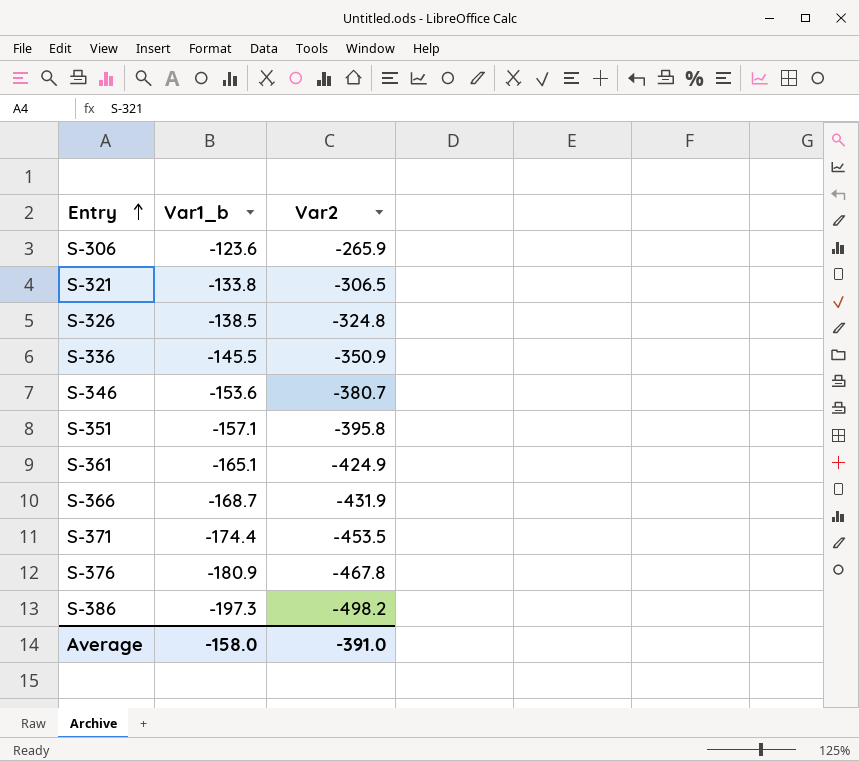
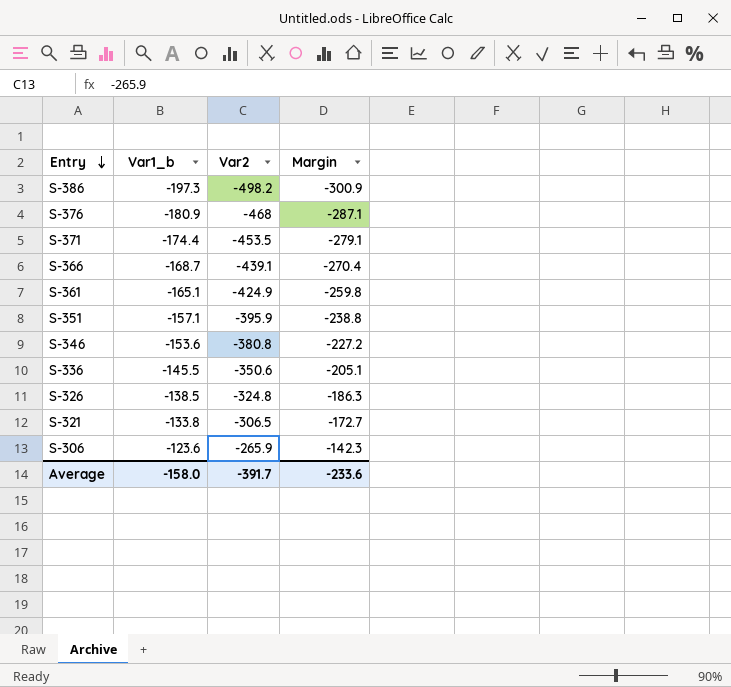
row order: Entry ascending -> Entry descending
column Margin | formula: none -> [Var2] - [Var1_b]
S-376 | Var2: -467.8 -> -468
S-366 | Var2: -431.9 -> -439.1
S-351 | Var2: -395.8 -> -395.9
S-346 | Var2: -380.7 -> -380.8
S-336 | Var2: -350.9 -> -350.6
Average | Var2: -391.0 -> -391.7

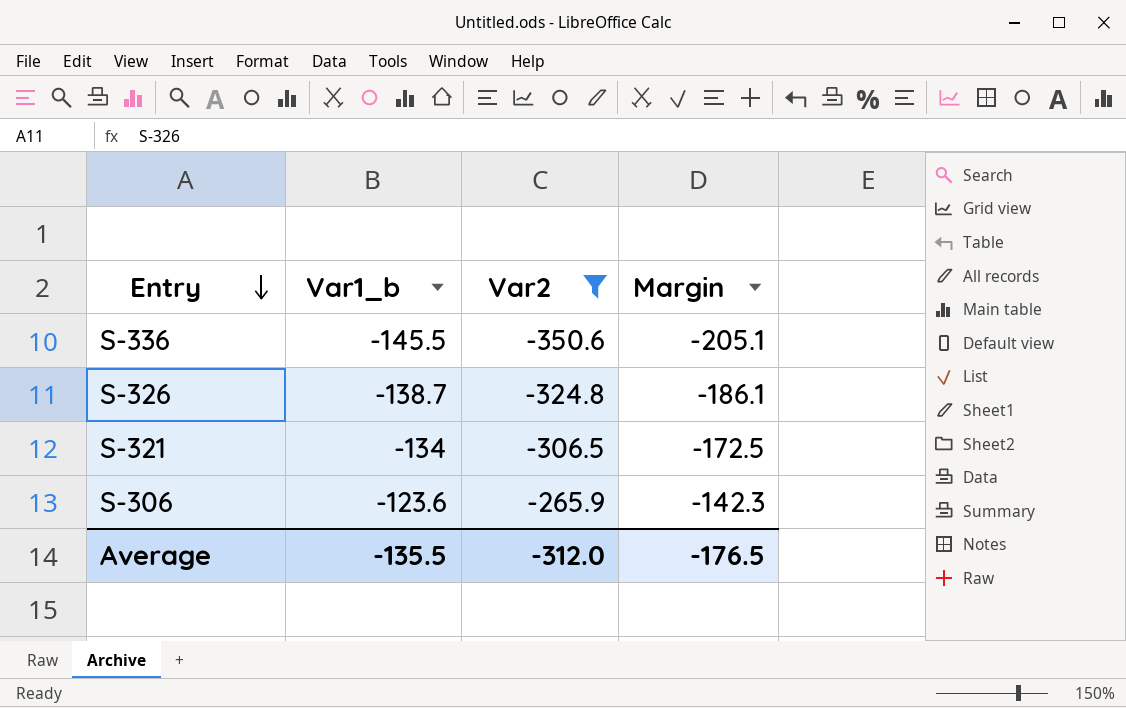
filter: none -> Var2 >= -350.6
S-326 | Var1_b: -138.5 -> -138.7
S-326 | Margin: -186.3 -> -186.1
S-321 | Var1_b: -133.8 -> -134
S-321 | Margin: -172.7 -> -172.5
Average | Var1_b: -158.0 -> -135.5
Average | Var2: -391.7 -> -312.0
Average | Margin: -233.6 -> -176.5

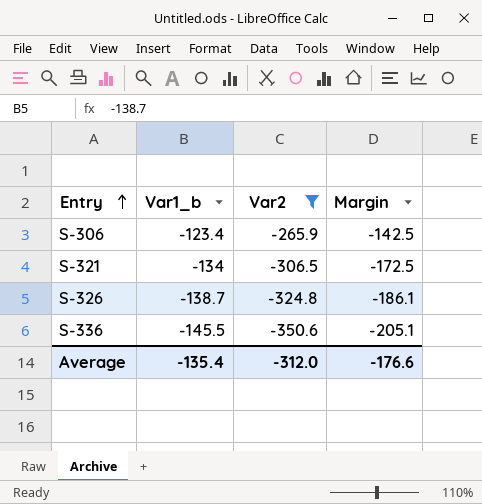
row order: Entry descending -> Entry ascending
S-306 | Var1_b: -123.6 -> -123.4
S-306 | Margin: -142.3 -> -142.5
Average | Var1_b: -135.5 -> -135.4
Average | Margin: -176.5 -> -176.6

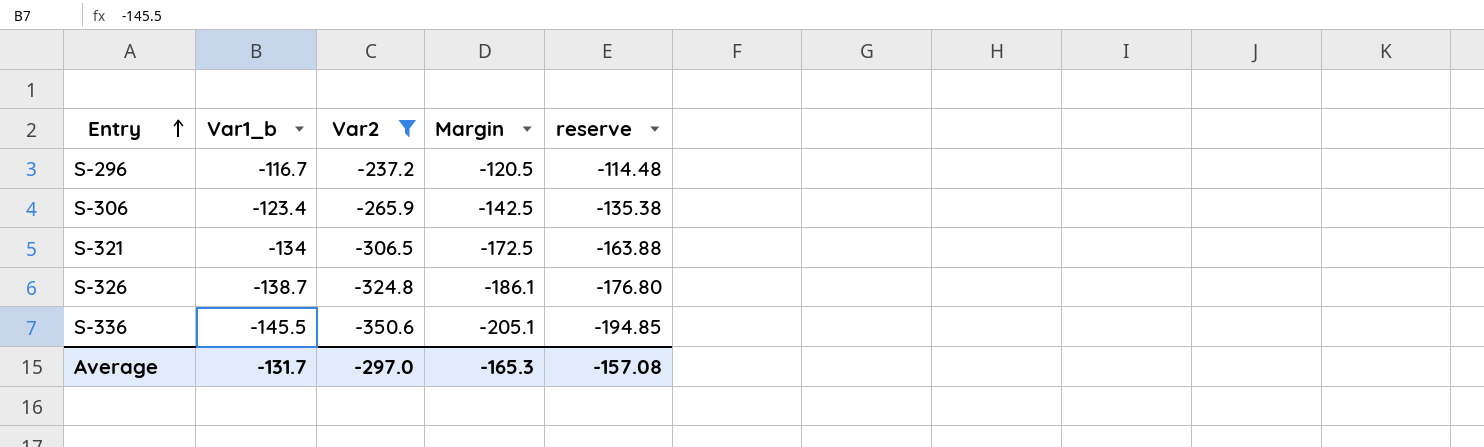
column reserve | formula: none -> [Margin] * 0.95
row S-296: none -> -116.7 | -237.2 | -120.5 | -114.48
Average | Var1_b: -135.4 -> -131.7
Average | Var2: -312.0 -> -297.0
Average | Margin: -176.6 -> -165.3

